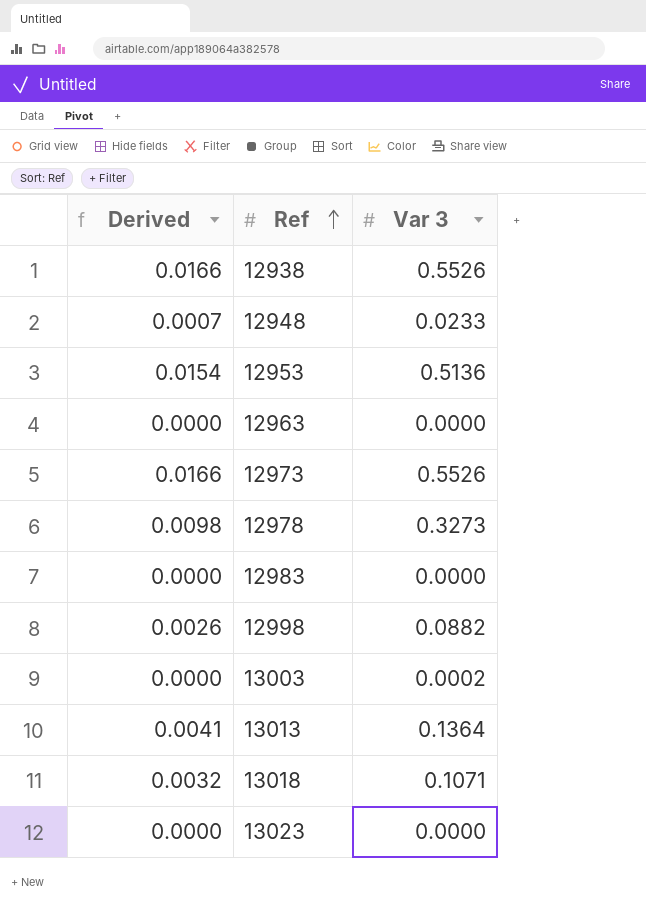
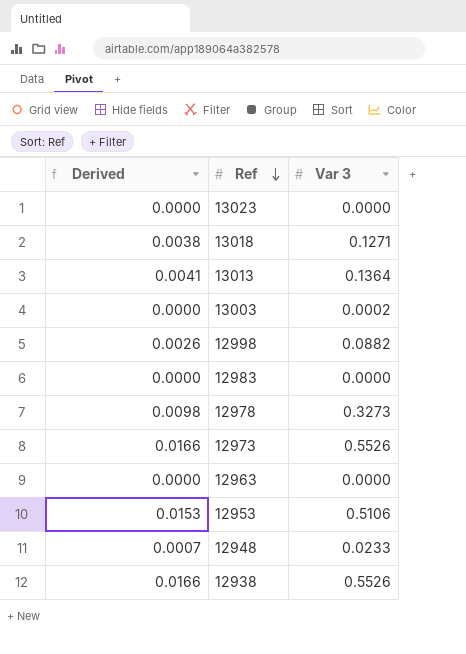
row order: Ref ascending -> Ref descending
13018 | Derived: 0.0032 -> 0.0038
13018 | Var 3: 0.1071 -> 0.1271
12953 | Derived: 0.0154 -> 0.0153
12953 | Var 3: 0.5136 -> 0.5106

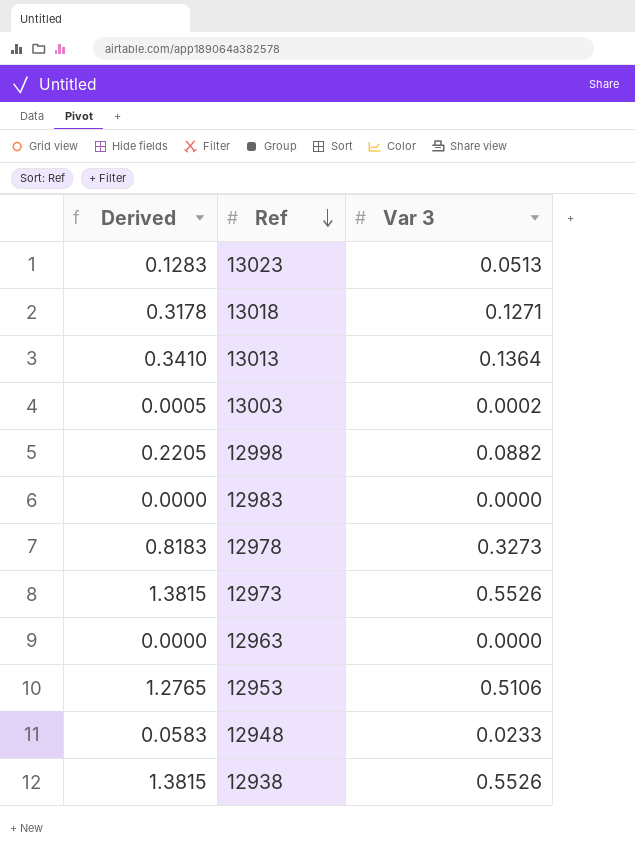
column Derived | formula: [Var 3] * 0.03 -> [Var 3] * 2.5
13023 | Var 3: 0.0000 -> 0.0513

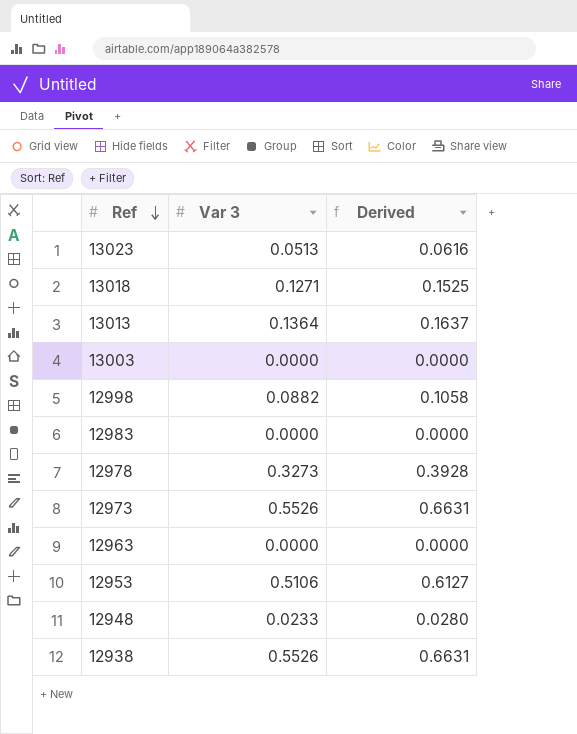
column Derived | formula: [Var 3] * 2.5 -> [Var 3] * 1.2
column Derived | position: 1 -> 3
13003 | Var 3: 0.0002 -> 0.0000

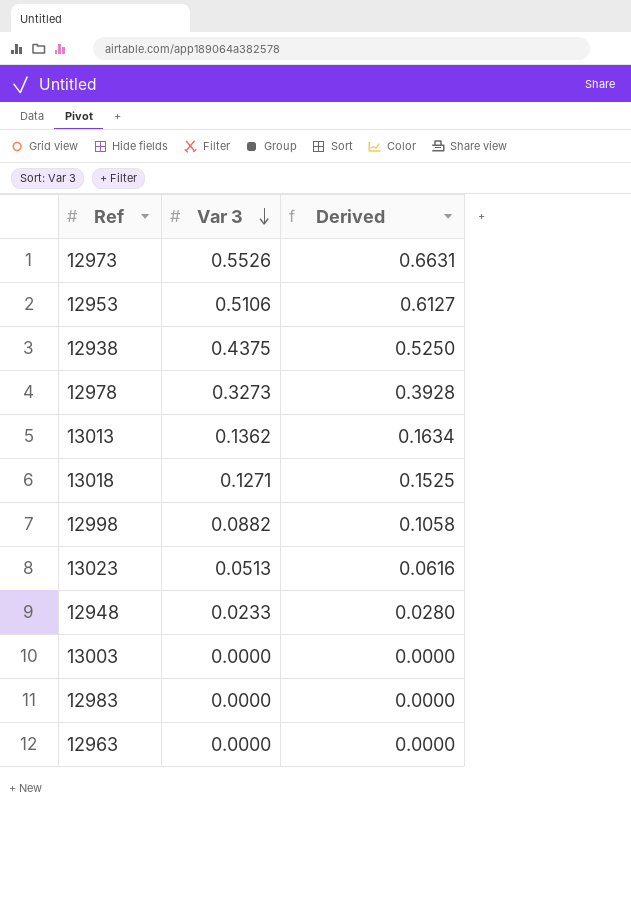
row order: Ref descending -> Var 3 descending
12938 | Var 3: 0.5526 -> 0.4375
12938 | Derived: 0.6631 -> 0.5250
13013 | Var 3: 0.1364 -> 0.1362
13013 | Derived: 0.1637 -> 0.1634

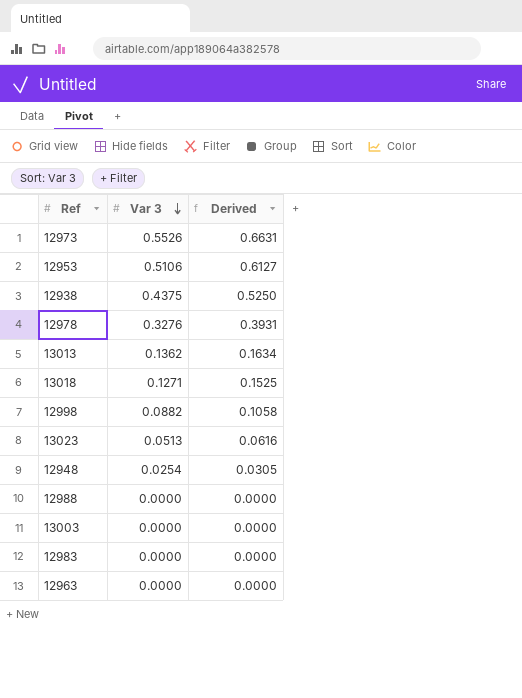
12978 | Var 3: 0.3273 -> 0.3276
12978 | Derived: 0.3928 -> 0.3931
12948 | Var 3: 0.0233 -> 0.0254
12948 | Derived: 0.0280 -> 0.0305
row 12988: none -> 0.0000 | 0.0000

